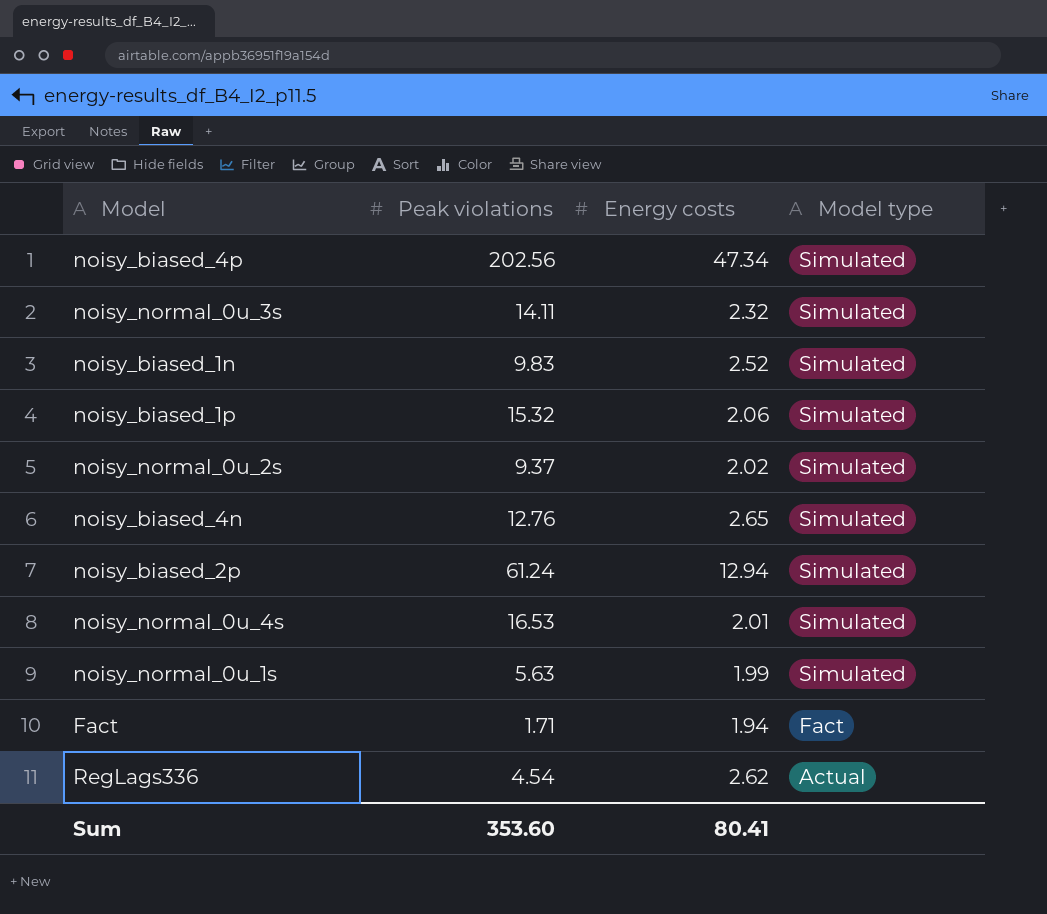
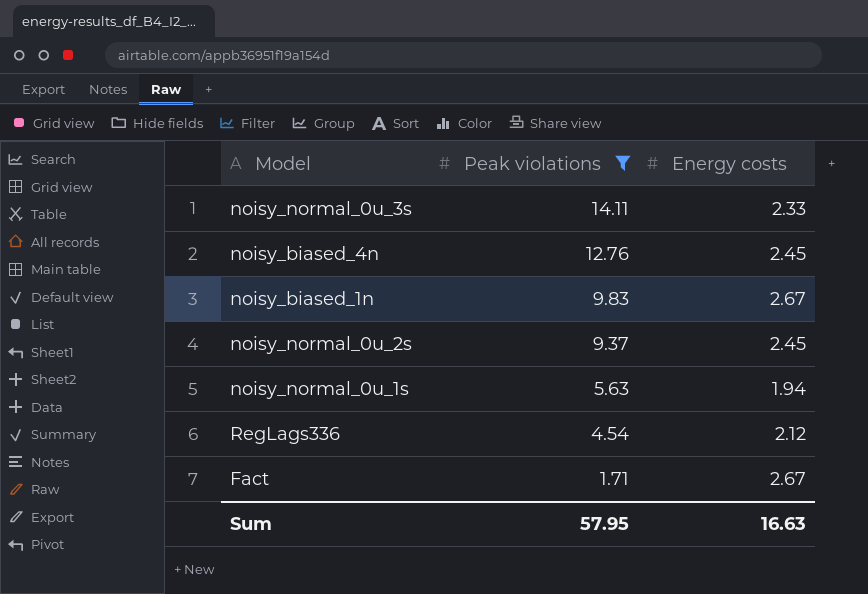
filter: none -> Peak violations <= 14.11
row order: Model type descending -> Peak violations descending
column Model type | position: 4 -> none
noisy_normal_0u_3s | Energy costs: 2.32 -> 2.33
noisy_biased_4n | Energy costs: 2.65 -> 2.45
noisy_biased_1n | Energy costs: 2.52 -> 2.67
noisy_normal_0u_2s | Energy costs: 2.02 -> 2.45
noisy_normal_0u_1s | Energy costs: 1.99 -> 1.94
RegLags336 | Energy costs: 2.62 -> 2.12
Fact | Energy costs: 1.94 -> 2.67
Sum | Peak violations: 353.60 -> 57.95
Sum | Energy costs: 80.41 -> 16.63

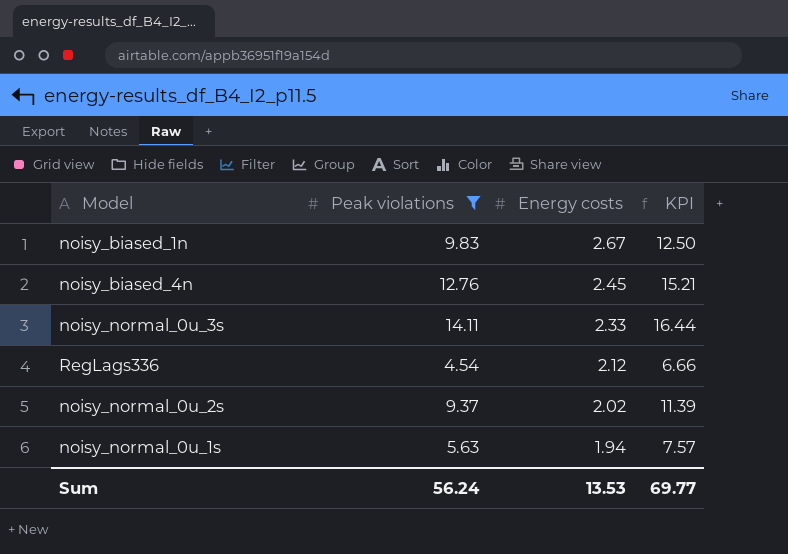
row order: Peak violations descending -> Energy costs descending
column KPI | formula: none -> [Peak violations] + [Energy costs]
row Fact: 1.71 | 2.67 -> none
noisy_normal_0u_2s | Energy costs: 2.45 -> 2.02
Sum | Peak violations: 57.95 -> 56.24
Sum | Energy costs: 16.63 -> 13.53

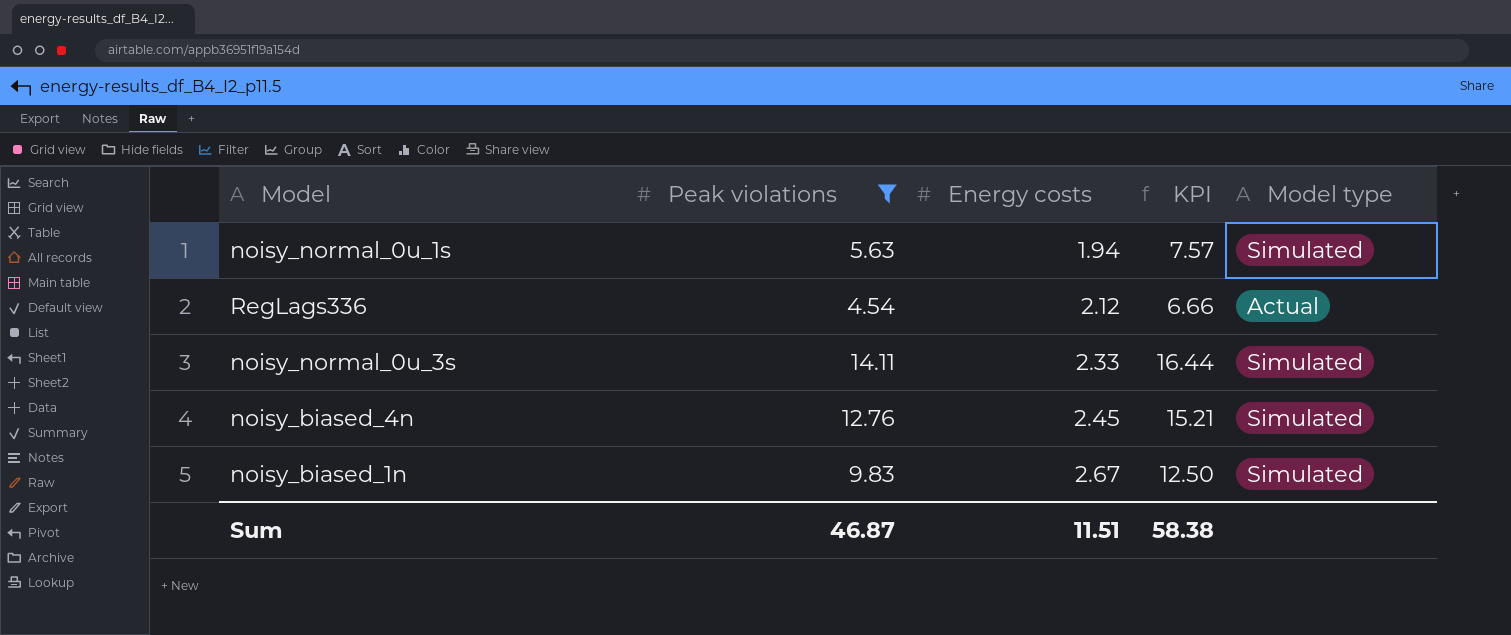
row order: Energy costs descending -> Energy costs ascending
column Model type | position: none -> 5
row noisy_normal_0u_2s: 9.37 | 2.02 | 11.39 -> none
Sum | Peak violations: 56.24 -> 46.87
Sum | Energy costs: 13.53 -> 11.51
Sum | KPI: 69.77 -> 58.38

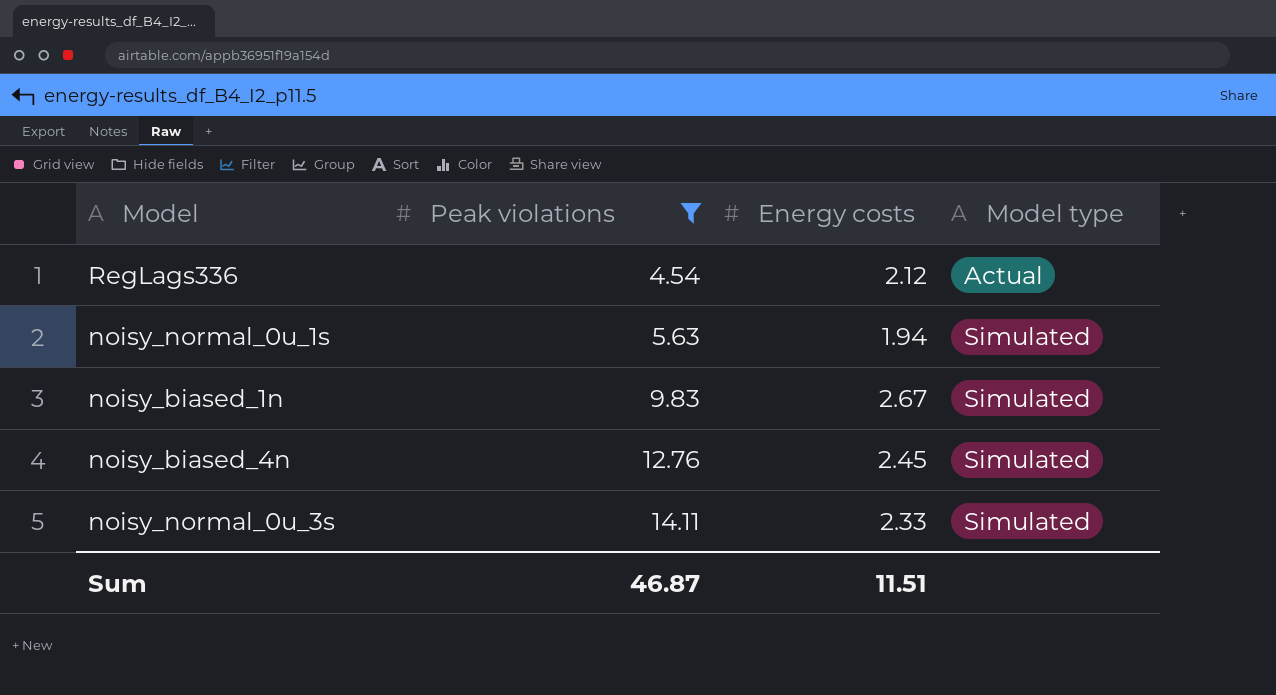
row order: Energy costs ascending -> Peak violations ascending
column KPI | formula: [Peak violations] + [Energy costs] -> none

